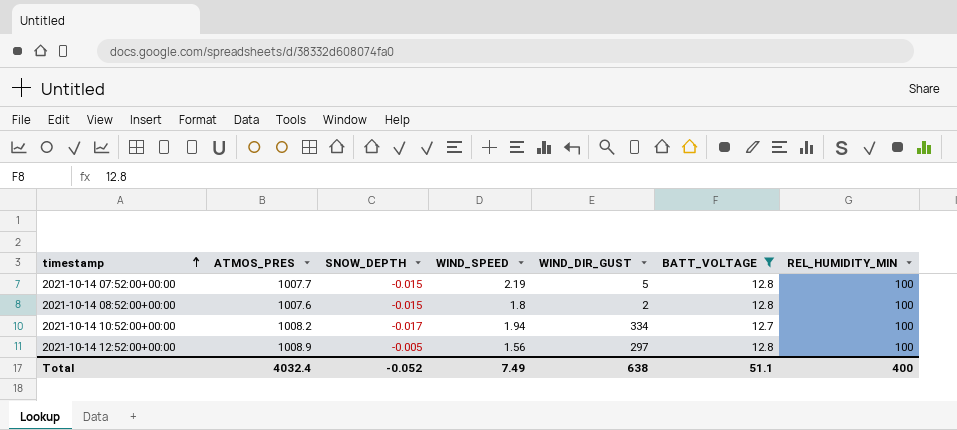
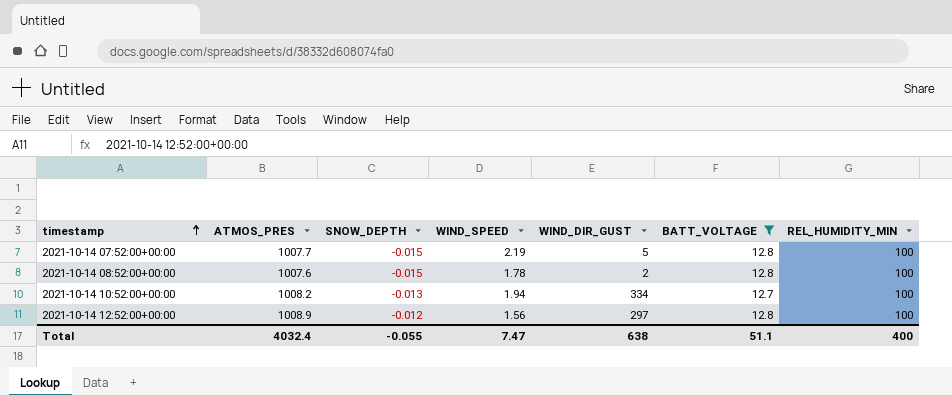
2021-10-14 08:52:00+00:00 | WIND_SPEED: 1.8 -> 1.78
2021-10-14 10:52:00+00:00 | SNOW_DEPTH: -0.017 -> -0.013
2021-10-14 12:52:00+00:00 | SNOW_DEPTH: -0.005 -> -0.012
Total | SNOW_DEPTH: -0.052 -> -0.055
Total | WIND_SPEED: 7.49 -> 7.47

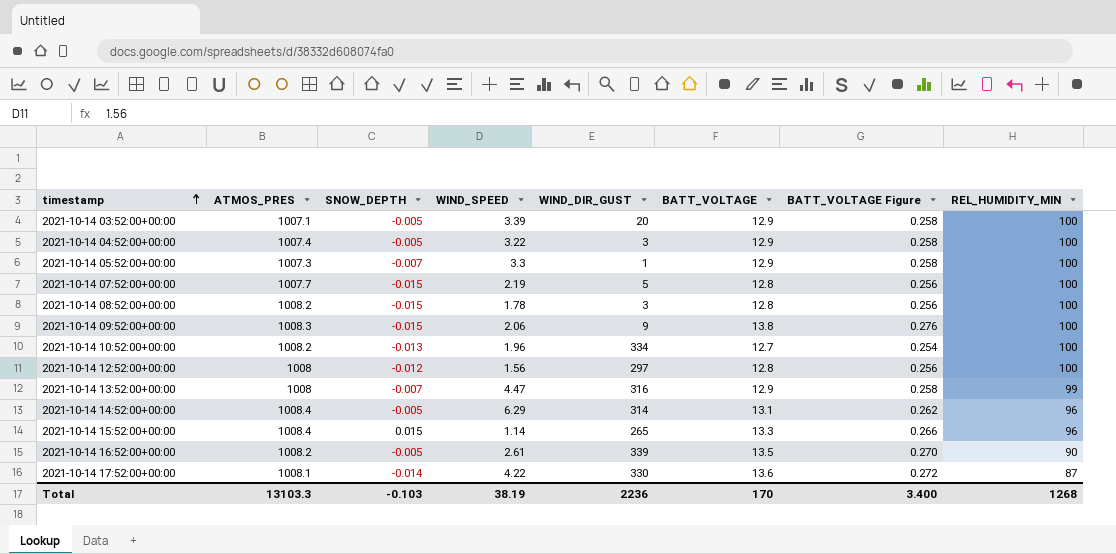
filter: BATT_VOLTAGE <= 12.8 -> none
column BATT_VOLTAGE Figure | formula: none -> [BATT_VOLTAGE] * 0.02
2021-10-14 08:52:00+00:00 | ATMOS_PRES: 1007.6 -> 1008.2
2021-10-14 08:52:00+00:00 | WIND_DIR_GUST: 2 -> 3
2021-10-14 10:52:00+00:00 | WIND_SPEED: 1.94 -> 1.96
2021-10-14 12:52:00+00:00 | ATMOS_PRES: 1008.9 -> 1008
Total | ATMOS_PRES: 4032.4 -> 13103.3
Total | SNOW_DEPTH: -0.055 -> -0.103
Total | WIND_SPEED: 7.47 -> 38.19
Total | WIND_DIR_GUST: 638 -> 2236
Total | BATT_VOLTAGE: 51.1 -> 170
Total | REL_HUMIDITY_MIN: 400 -> 1268

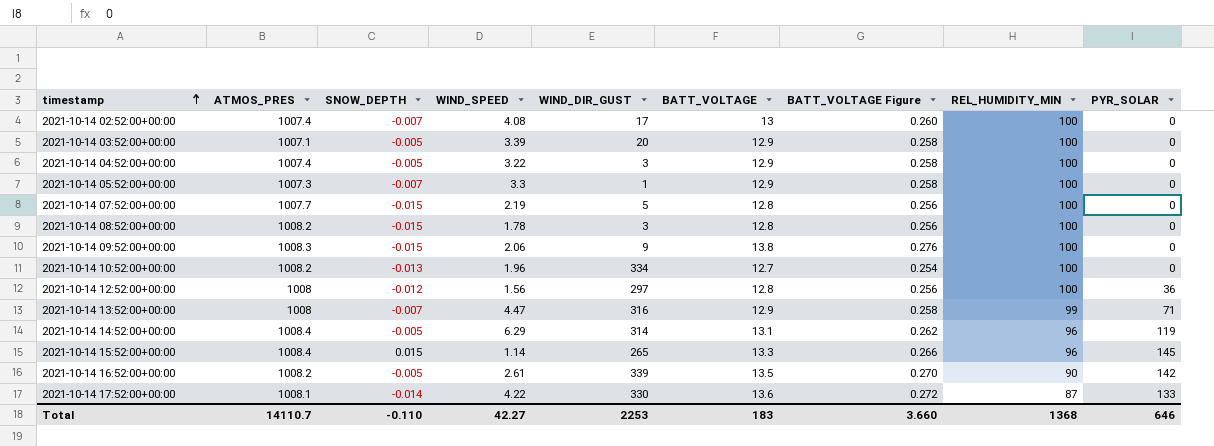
column PYR_SOLAR | position: none -> 9
row 2021-10-14 02:52:00+00:00: none -> 1007.4 | -0.007 | 4.08 | 17 | 13 | 0.260 | 100 | 0
Total | ATMOS_PRES: 13103.3 -> 14110.7
Total | SNOW_DEPTH: -0.103 -> -0.110
Total | WIND_SPEED: 38.19 -> 42.27
Total | WIND_DIR_GUST: 2236 -> 2253
Total | BATT_VOLTAGE: 170 -> 183
Total | BATT_VOLTAGE Figure: 3.400 -> 3.660
Total | REL_HUMIDITY_MIN: 1268 -> 1368

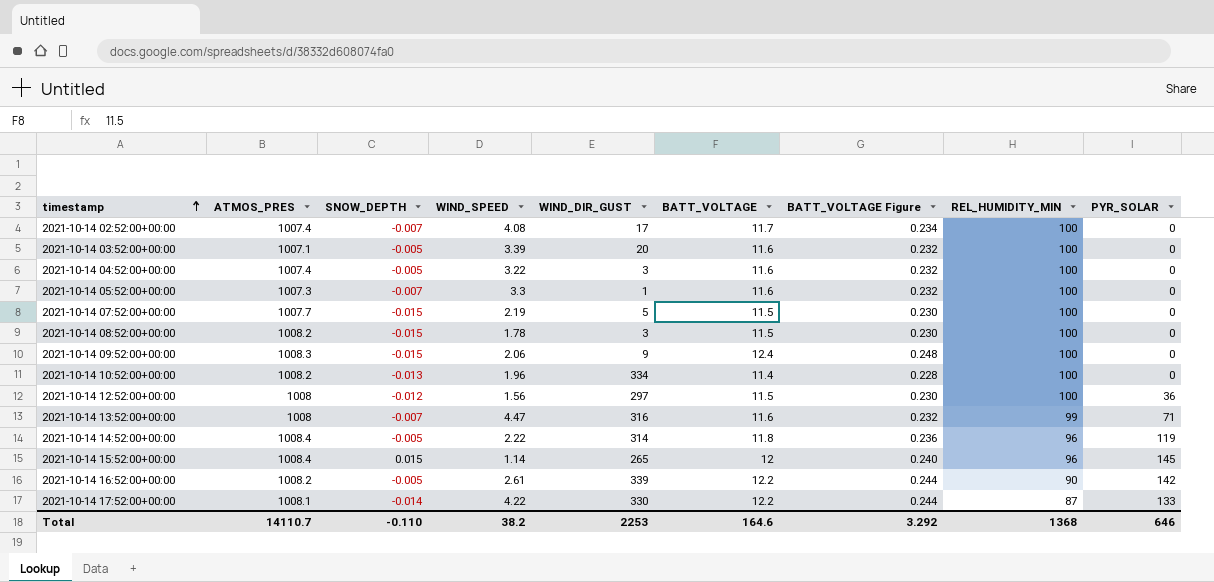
2021-10-14 02:52:00+00:00 | BATT_VOLTAGE: 13 -> 11.7
2021-10-14 02:52:00+00:00 | BATT_VOLTAGE Figure: 0.260 -> 0.234
2021-10-14 03:52:00+00:00 | BATT_VOLTAGE: 12.9 -> 11.6
2021-10-14 03:52:00+00:00 | BATT_VOLTAGE Figure: 0.258 -> 0.232
2021-10-14 04:52:00+00:00 | BATT_VOLTAGE: 12.9 -> 11.6
2021-10-14 04:52:00+00:00 | BATT_VOLTAGE Figure: 0.258 -> 0.232
2021-10-14 05:52:00+00:00 | BATT_VOLTAGE: 12.9 -> 11.6
2021-10-14 05:52:00+00:00 | BATT_VOLTAGE Figure: 0.258 -> 0.232
2021-10-14 07:52:00+00:00 | BATT_VOLTAGE: 12.8 -> 11.5
2021-10-14 07:52:00+00:00 | BATT_VOLTAGE Figure: 0.256 -> 0.230
2021-10-14 08:52:00+00:00 | BATT_VOLTAGE: 12.8 -> 11.5
2021-10-14 08:52:00+00:00 | BATT_VOLTAGE Figure: 0.256 -> 0.230
2021-10-14 09:52:00+00:00 | BATT_VOLTAGE: 13.8 -> 12.4
2021-10-14 09:52:00+00:00 | BATT_VOLTAGE Figure: 0.276 -> 0.248
2021-10-14 10:52:00+00:00 | BATT_VOLTAGE: 12.7 -> 11.4
2021-10-14 10:52:00+00:00 | BATT_VOLTAGE Figure: 0.254 -> 0.228
2021-10-14 12:52:00+00:00 | BATT_VOLTAGE: 12.8 -> 11.5
2021-10-14 12:52:00+00:00 | BATT_VOLTAGE Figure: 0.256 -> 0.230
2021-10-14 13:52:00+00:00 | BATT_VOLTAGE: 12.9 -> 11.6
2021-10-14 13:52:00+00:00 | BATT_VOLTAGE Figure: 0.258 -> 0.232
2021-10-14 14:52:00+00:00 | WIND_SPEED: 6.29 -> 2.22
2021-10-14 14:52:00+00:00 | BATT_VOLTAGE: 13.1 -> 11.8
2021-10-14 14:52:00+00:00 | BATT_VOLTAGE Figure: 0.262 -> 0.236
2021-10-14 15:52:00+00:00 | BATT_VOLTAGE: 13.3 -> 12
2021-10-14 15:52:00+00:00 | BATT_VOLTAGE Figure: 0.266 -> 0.240
2021-10-14 16:52:00+00:00 | BATT_VOLTAGE: 13.5 -> 12.2
2021-10-14 16:52:00+00:00 | BATT_VOLTAGE Figure: 0.270 -> 0.244
2021-10-14 17:52:00+00:00 | BATT_VOLTAGE: 13.6 -> 12.2
2021-10-14 17:52:00+00:00 | BATT_VOLTAGE Figure: 0.272 -> 0.244
Total | WIND_SPEED: 42.27 -> 38.2
Total | BATT_VOLTAGE: 183 -> 164.6
Total | BATT_VOLTAGE Figure: 3.660 -> 3.292

